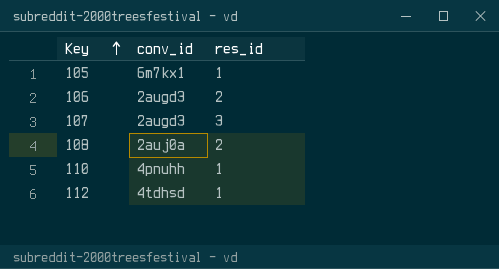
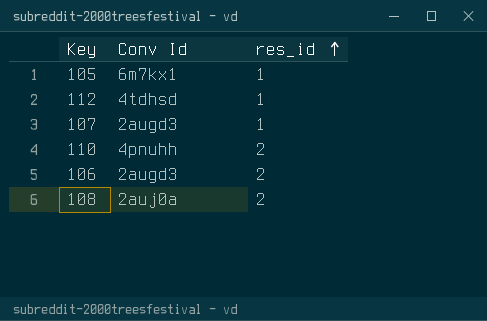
row order: Key ascending -> res_id ascending
column name: conv_id -> Conv Id
107 | res_id: 3 -> 1
110 | res_id: 1 -> 2

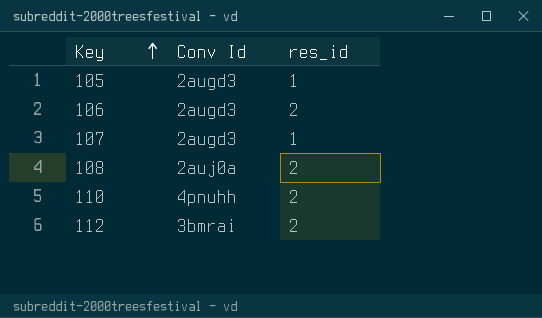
row order: res_id ascending -> Key ascending
105 | Conv Id: 6m7kx1 -> 2augd3
112 | Conv Id: 4tdhsd -> 3bmrai
112 | res_id: 1 -> 2

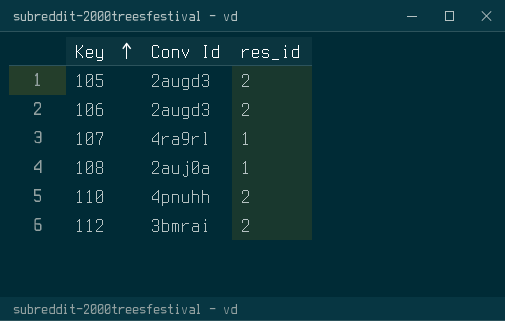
105 | res_id: 1 -> 2
107 | Conv Id: 2augd3 -> 4ra9rl
108 | res_id: 2 -> 1

